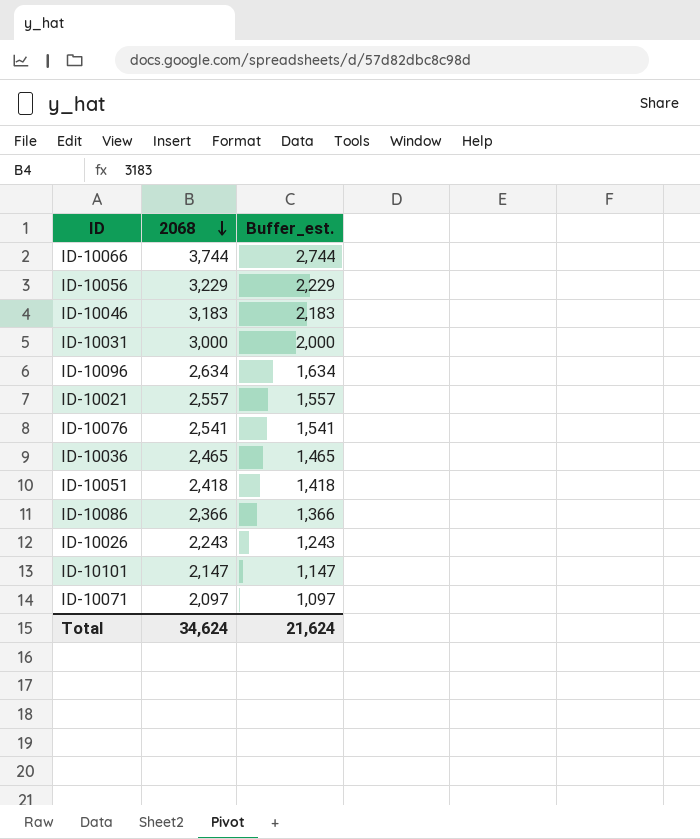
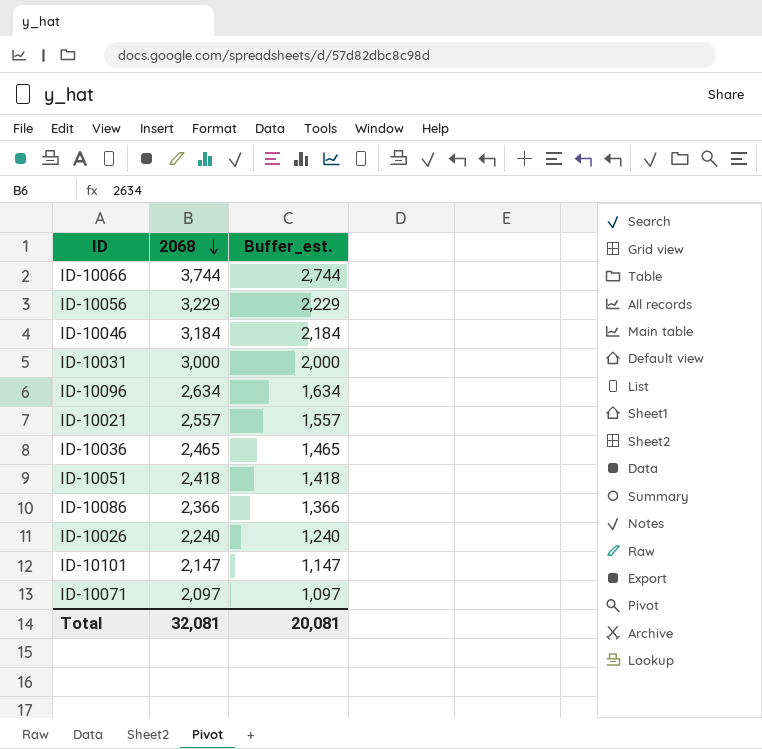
row ID-10076: 2,541 | 1,541 -> none
ID-10046 | 2068: 3,183 -> 3,184
ID-10046 | Buffer_est.: 2,183 -> 2,184
ID-10026 | 2068: 2,243 -> 2,240
ID-10026 | Buffer_est.: 1,243 -> 1,240
Total | 2068: 34,624 -> 32,081
Total | Buffer_est.: 21,624 -> 20,081

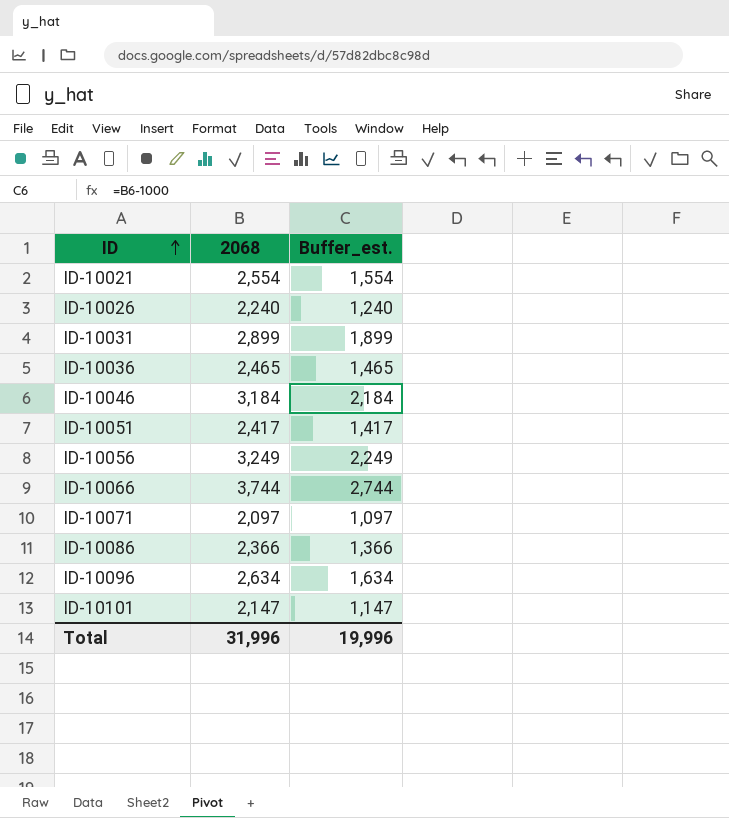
row order: 2068 descending -> ID ascending
ID-10021 | 2068: 2,557 -> 2,554
ID-10021 | Buffer_est.: 1,557 -> 1,554
ID-10031 | 2068: 3,000 -> 2,899
ID-10031 | Buffer_est.: 2,000 -> 1,899
ID-10051 | 2068: 2,418 -> 2,417
ID-10051 | Buffer_est.: 1,418 -> 1,417
ID-10056 | 2068: 3,229 -> 3,249
ID-10056 | Buffer_est.: 2,229 -> 2,249
Total | 2068: 32,081 -> 31,996
Total | Buffer_est.: 20,081 -> 19,996

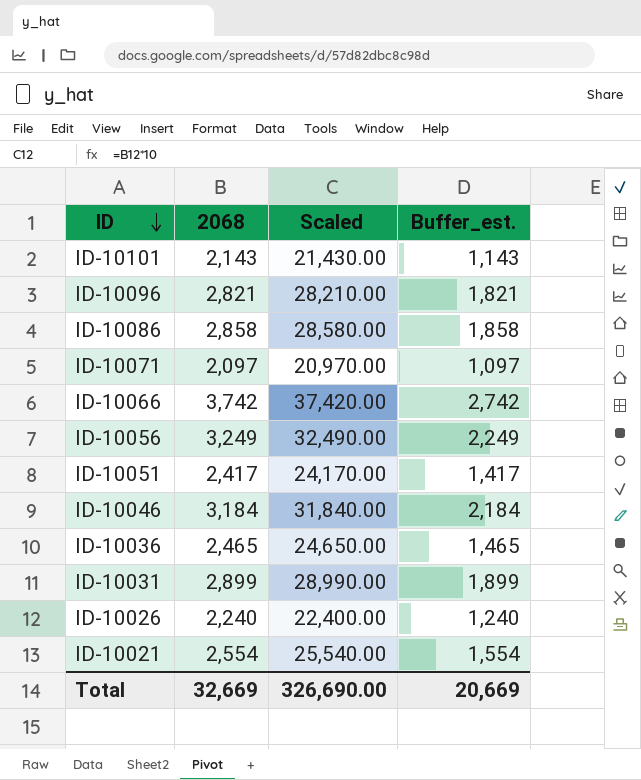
row order: ID ascending -> ID descending
column Scaled | formula: none -> [2068] * 10
ID-10101 | 2068: 2,147 -> 2,143
ID-10101 | Buffer_est.: 1,147 -> 1,143
ID-10096 | 2068: 2,634 -> 2,821
ID-10096 | Buffer_est.: 1,634 -> 1,821
ID-10086 | 2068: 2,366 -> 2,858
ID-10086 | Buffer_est.: 1,366 -> 1,858
ID-10066 | 2068: 3,744 -> 3,742
ID-10066 | Buffer_est.: 2,744 -> 2,742
Total | 2068: 31,996 -> 32,669
Total | Buffer_est.: 19,996 -> 20,669

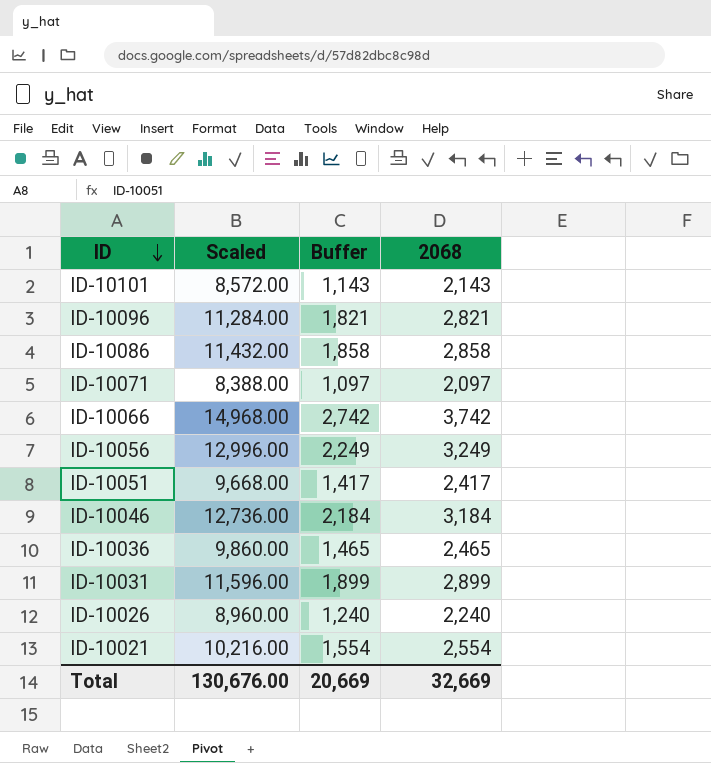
column Scaled | formula: [2068] * 10 -> [2068] * 4
column name: Buffer_est. -> Buffer
column 2068 | position: 2 -> 4
Total | Scaled: 326,690.00 -> 130,676.00

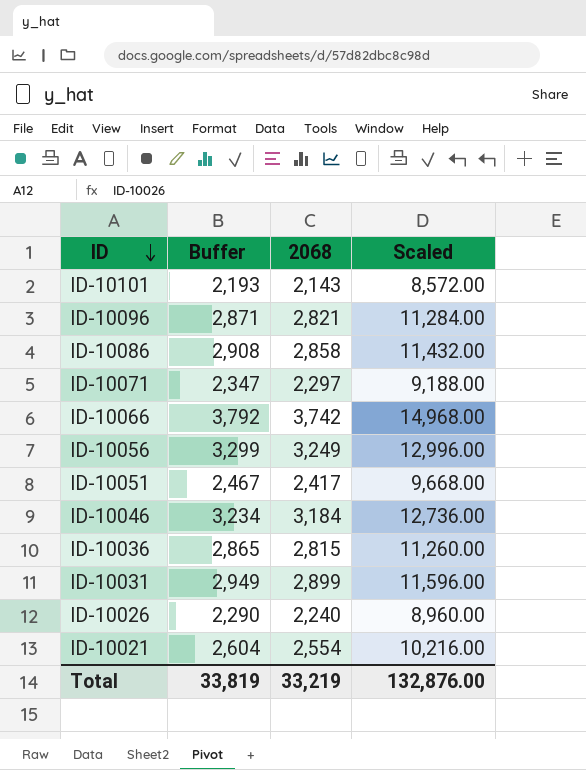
column Buffer | formula: [2068] - 1000 -> [2068] + 50
column Scaled | position: 2 -> 4
ID-10071 | 2068: 2,097 -> 2,297
ID-10071 | Scaled: 8,388.00 -> 9,188.00
ID-10036 | 2068: 2,465 -> 2,815
ID-10036 | Scaled: 9,860.00 -> 11,260.00
Total | Buffer: 20,669 -> 33,819
Total | 2068: 32,669 -> 33,219
Total | Scaled: 130,676.00 -> 132,876.00

